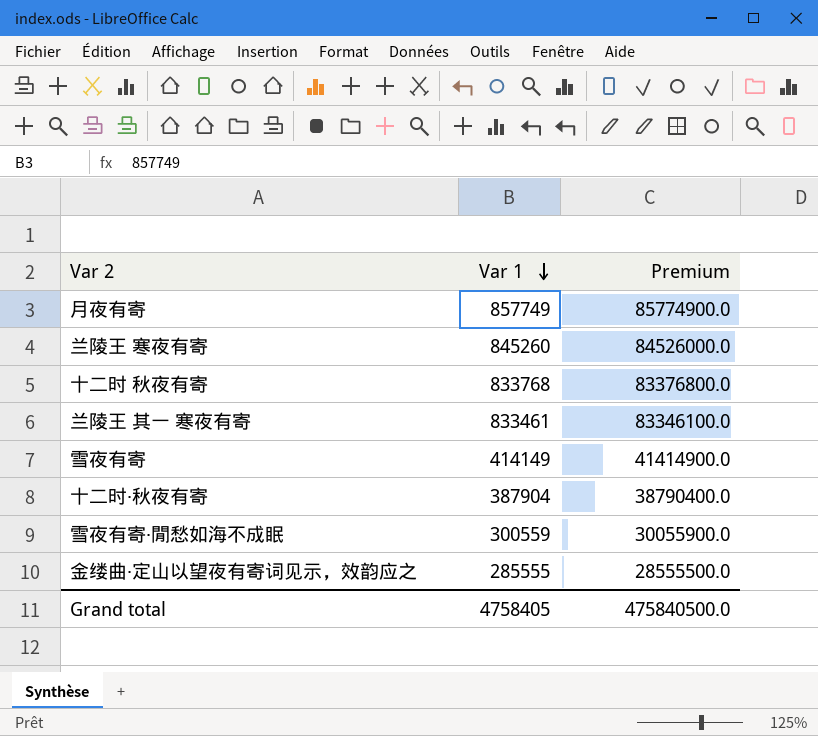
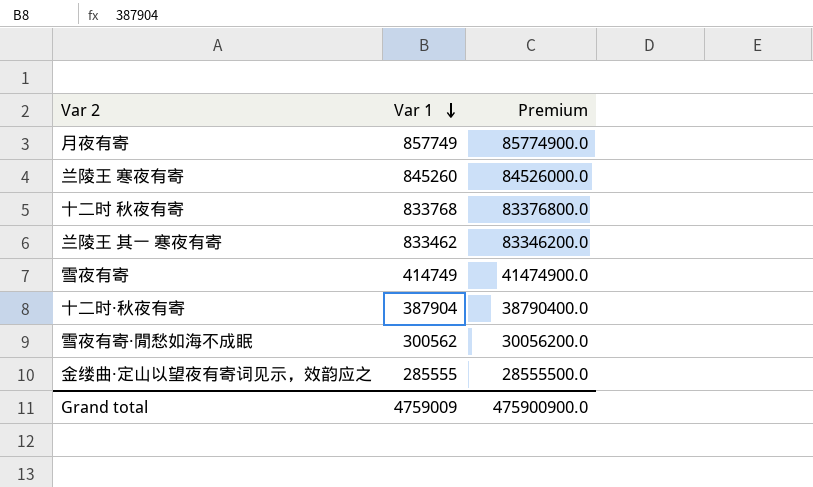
兰陵王 其一 寒夜有寄 | Var 1: 833461 -> 833462
兰陵王 其一 寒夜有寄 | Premium: 83346100.0 -> 83346200.0
雪夜有寄 | Var 1: 414149 -> 414749
雪夜有寄 | Premium: 41414900.0 -> 41474900.0
雪夜有寄·閒愁如海不成眠 | Var 1: 300559 -> 300562
雪夜有寄·閒愁如海不成眠 | Premium: 30055900.0 -> 30056200.0
Grand total | Var 1: 4758405 -> 4759009
Grand total | Premium: 475840500.0 -> 475900900.0

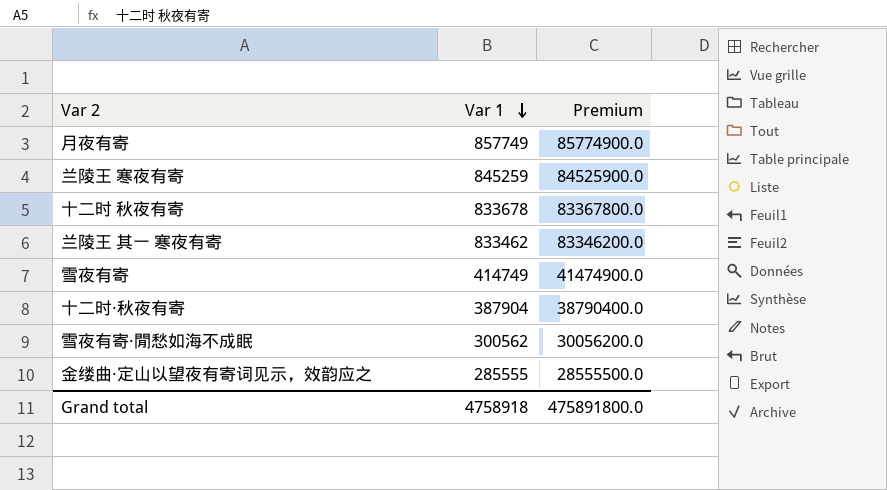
兰陵王 寒夜有寄 | Var 1: 845260 -> 845259
兰陵王 寒夜有寄 | Premium: 84526000.0 -> 84525900.0
十二时 秋夜有寄 | Var 1: 833768 -> 833678
十二时 秋夜有寄 | Premium: 83376800.0 -> 83367800.0
Grand total | Var 1: 4759009 -> 4758918
Grand total | Premium: 475900900.0 -> 475891800.0

